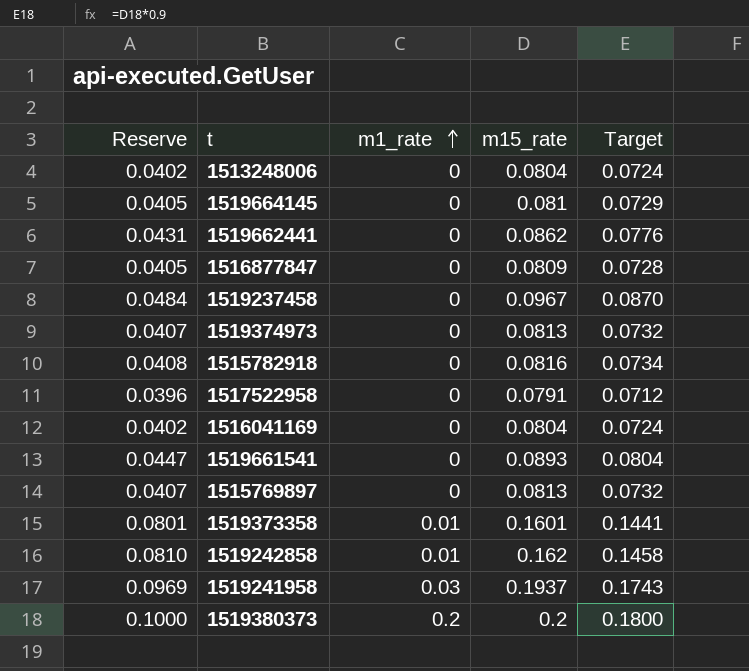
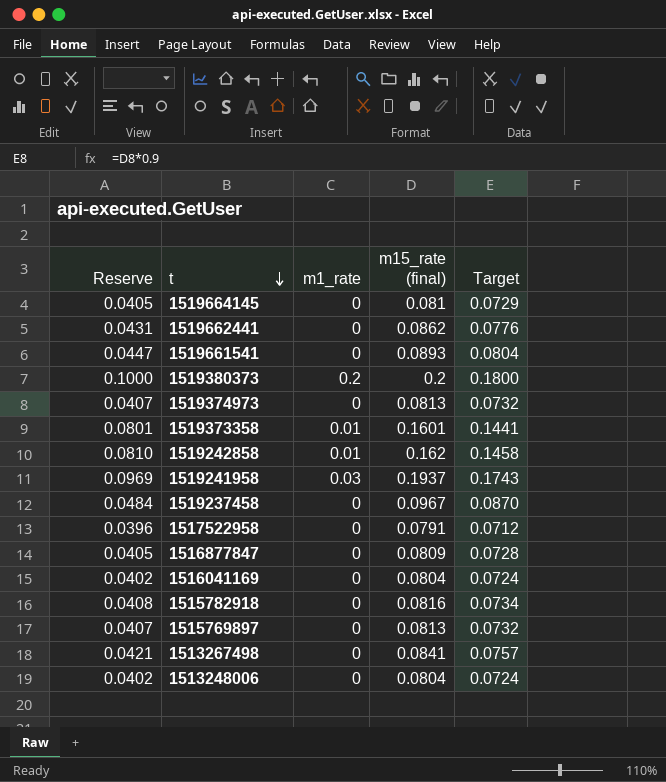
row order: m1_rate ascending -> t descending
column name: m15_rate -> m15_rate (final)
row 1513267498: none -> 0.0421 | 0 | 0.0841 | 0.0757

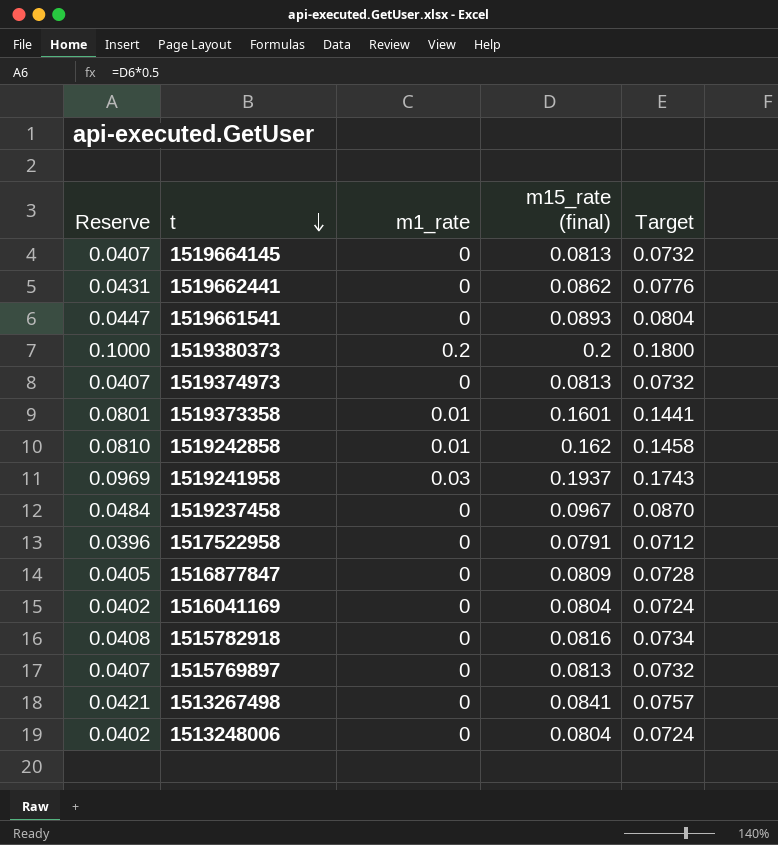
1519664145 | Reserve: 0.0405 -> 0.0407
1519664145 | m15_rate (final): 0.081 -> 0.0813
1519664145 | Target: 0.0729 -> 0.0732

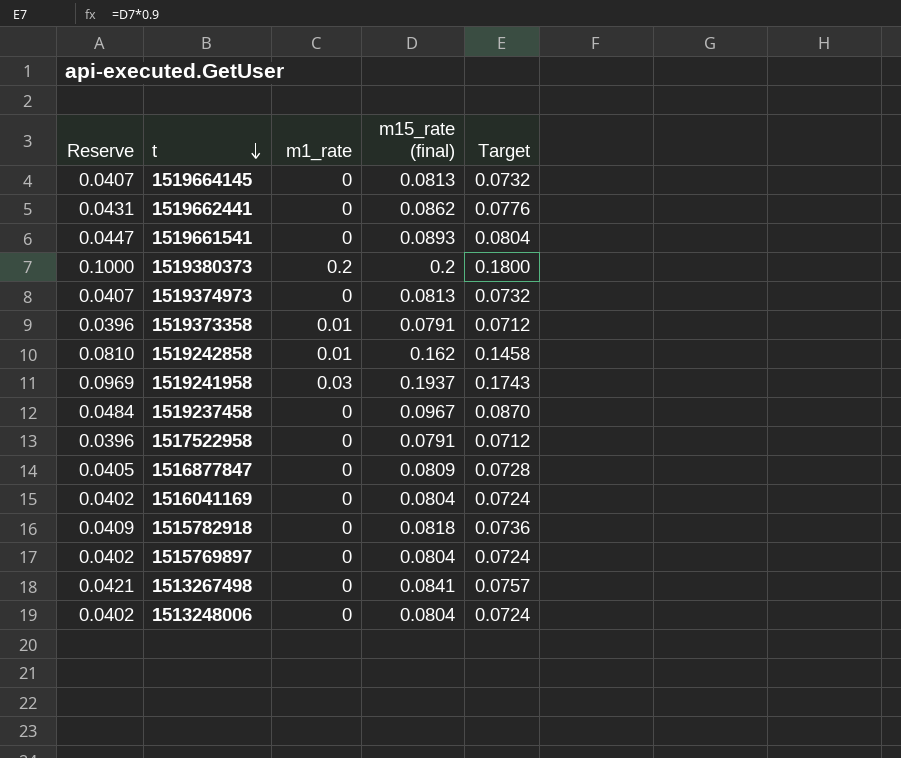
1519373358 | Reserve: 0.0801 -> 0.0396
1519373358 | m15_rate (final): 0.1601 -> 0.0791
1519373358 | Target: 0.1441 -> 0.0712
1515782918 | Reserve: 0.0408 -> 0.0409
1515782918 | m15_rate (final): 0.0816 -> 0.0818
1515782918 | Target: 0.0734 -> 0.0736
1515769897 | Reserve: 0.0407 -> 0.0402
1515769897 | m15_rate (final): 0.0813 -> 0.0804
1515769897 | Target: 0.0732 -> 0.0724

